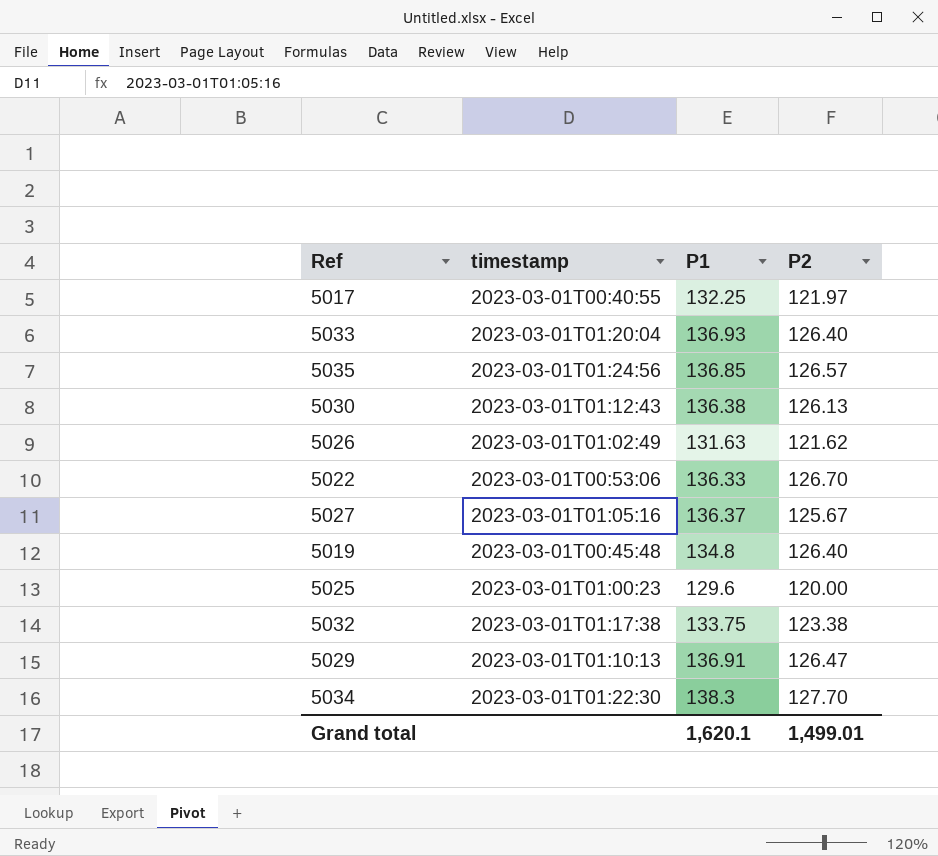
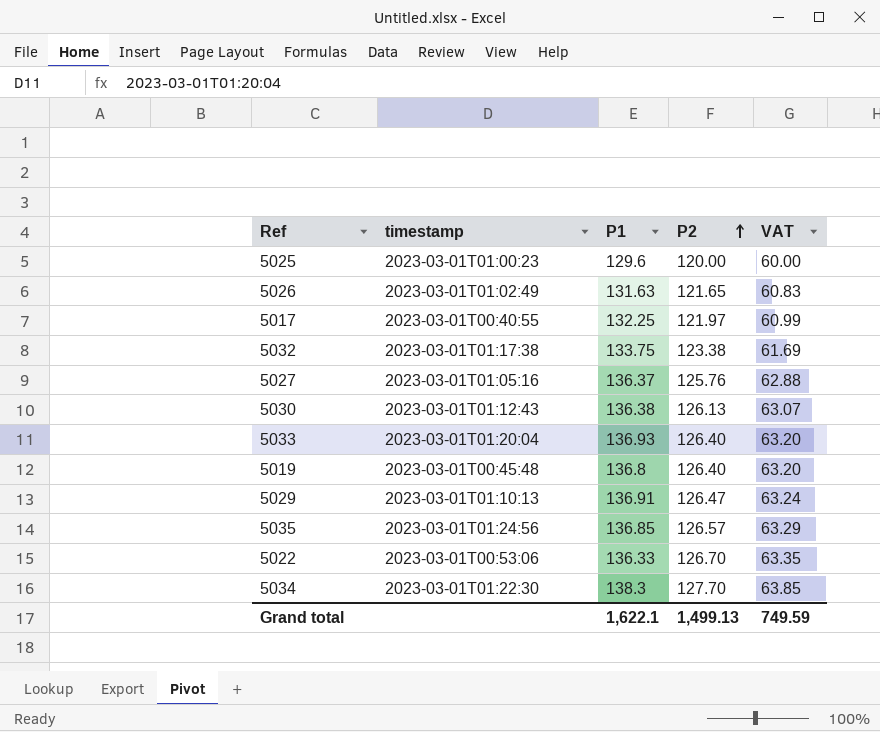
row order: none -> P2 ascending
column VAT | formula: none -> [P2] * 0.5
5026 | P2: 121.62 -> 121.65
5027 | P2: 125.67 -> 125.76
5019 | P1: 134.8 -> 136.8
Grand total | P1: 1,620.1 -> 1,622.1
Grand total | P2: 1,499.01 -> 1,499.13

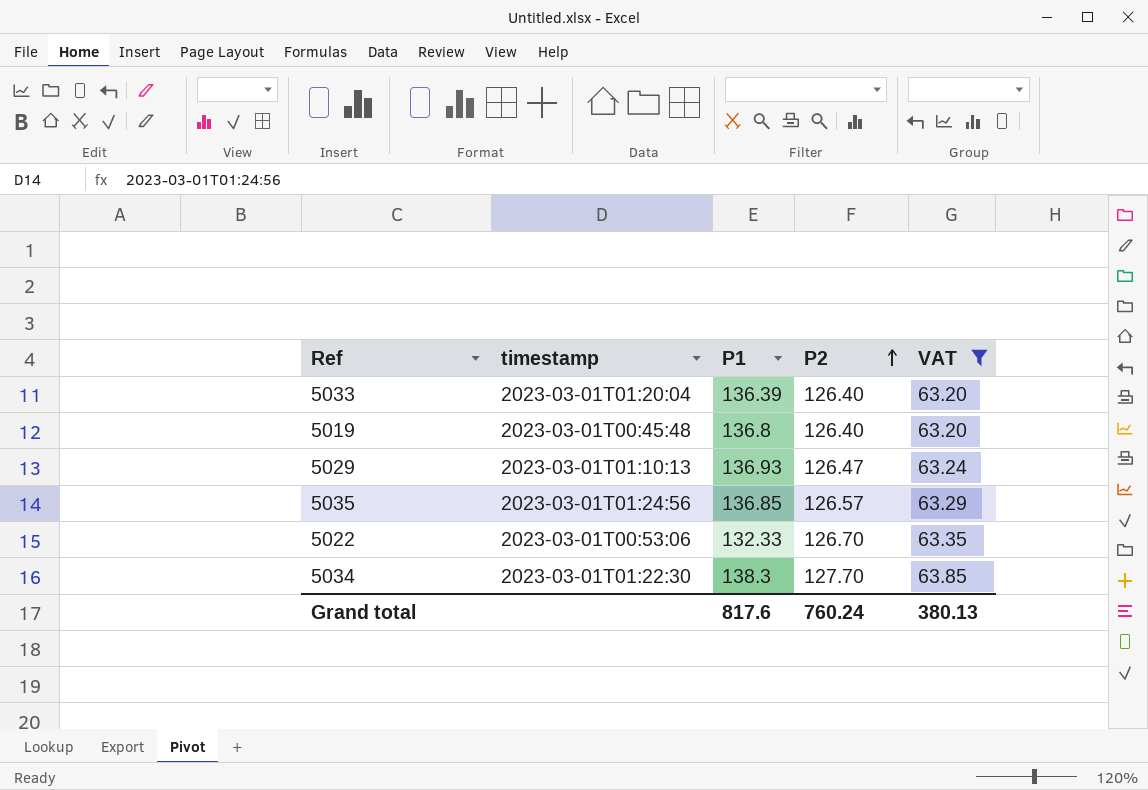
filter: none -> VAT >= 63.20
5033 | P1: 136.93 -> 136.39
5029 | P1: 136.91 -> 136.93
5022 | P1: 136.33 -> 132.33
Grand total | P1: 1,622.1 -> 817.6
Grand total | P2: 1,499.13 -> 760.24
Grand total | VAT: 749.59 -> 380.13

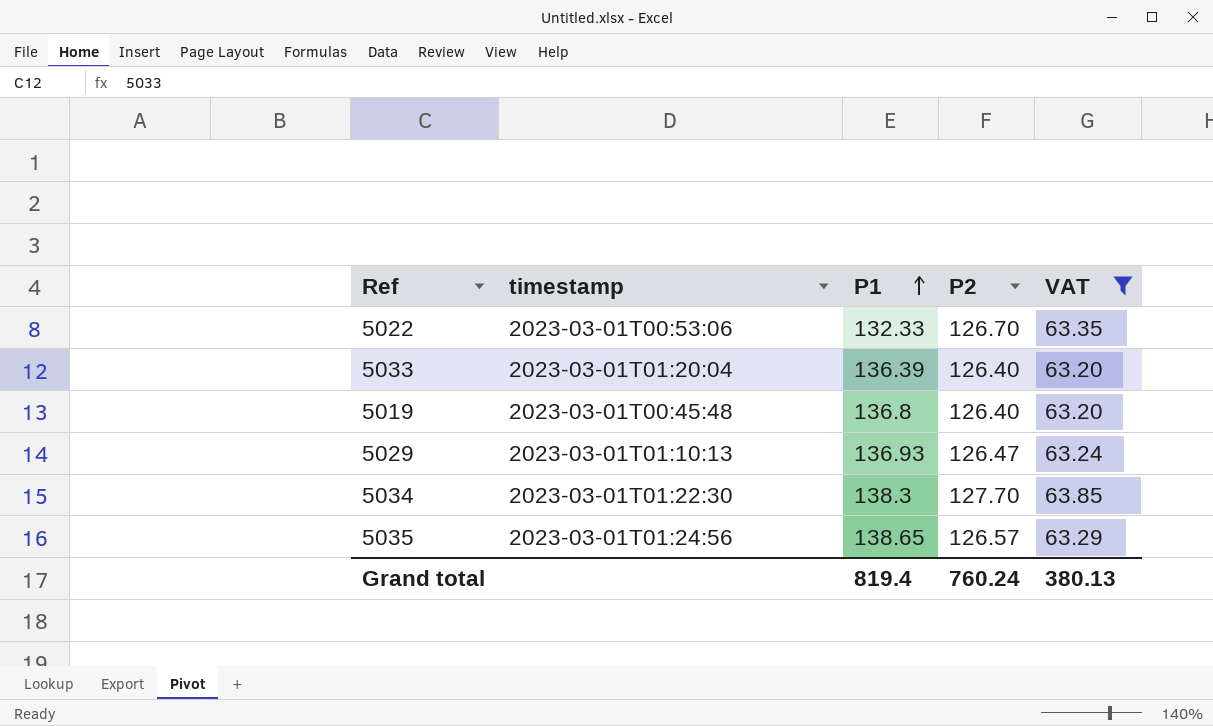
row order: P2 ascending -> P1 ascending
5035 | P1: 136.85 -> 138.65
Grand total | P1: 817.6 -> 819.4

